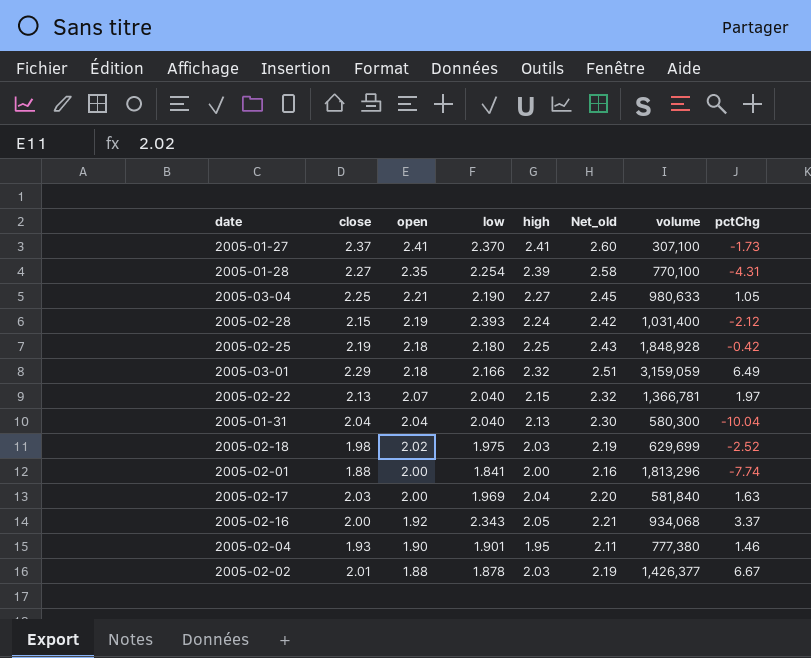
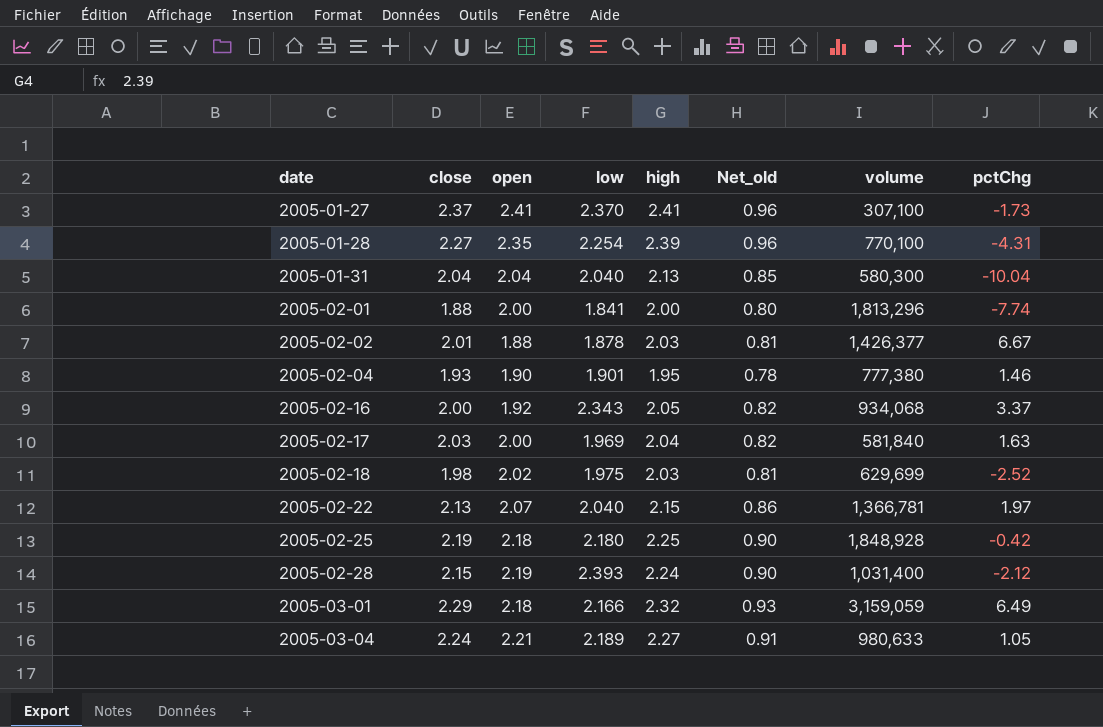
row order: open descending -> date ascending
column Net_old | formula: [high] * 1.08 -> [high] * 0.4
2005-03-04 | close: 2.25 -> 2.24
2005-03-04 | low: 2.190 -> 2.189

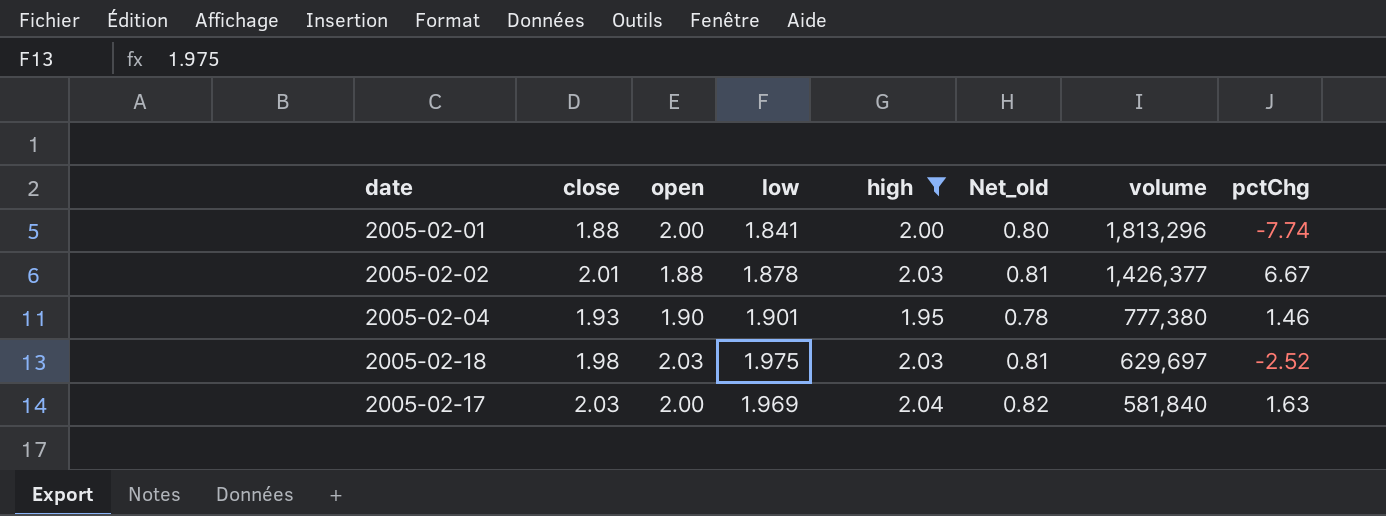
filter: none -> high <= 2.04
row order: date ascending -> volume descending
2005-02-18 | open: 2.02 -> 2.03
2005-02-18 | volume: 629,699 -> 629,697

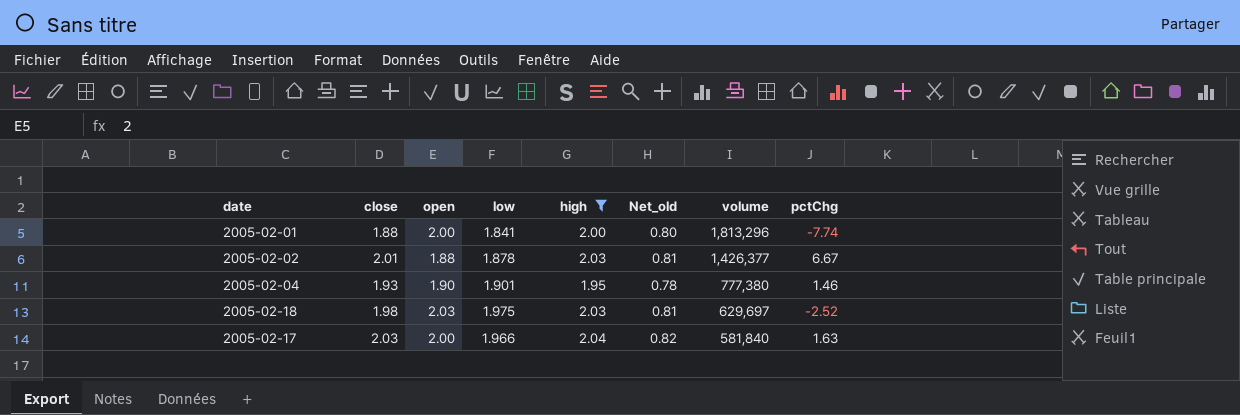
2005-02-17 | low: 1.969 -> 1.966

